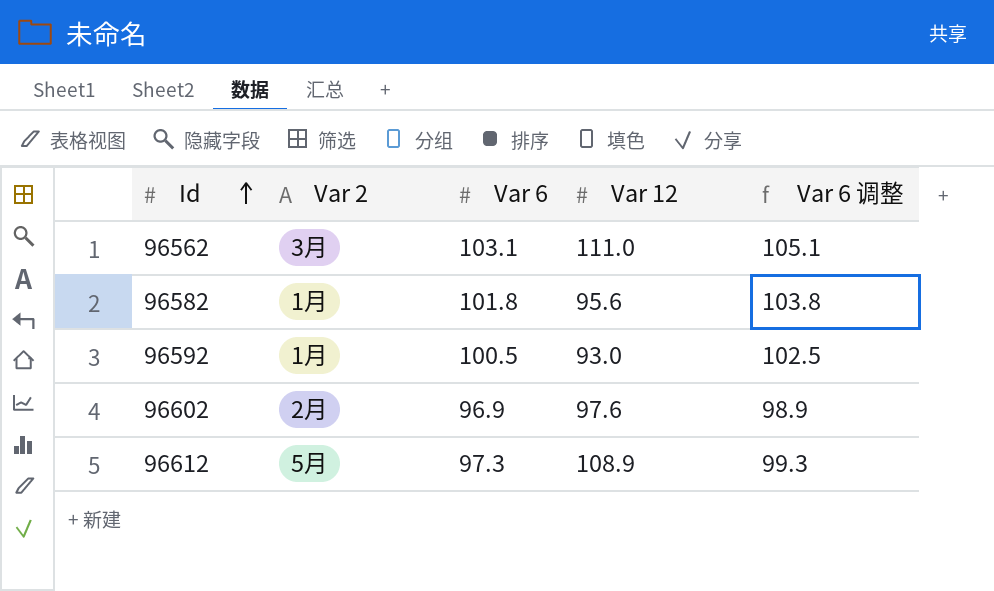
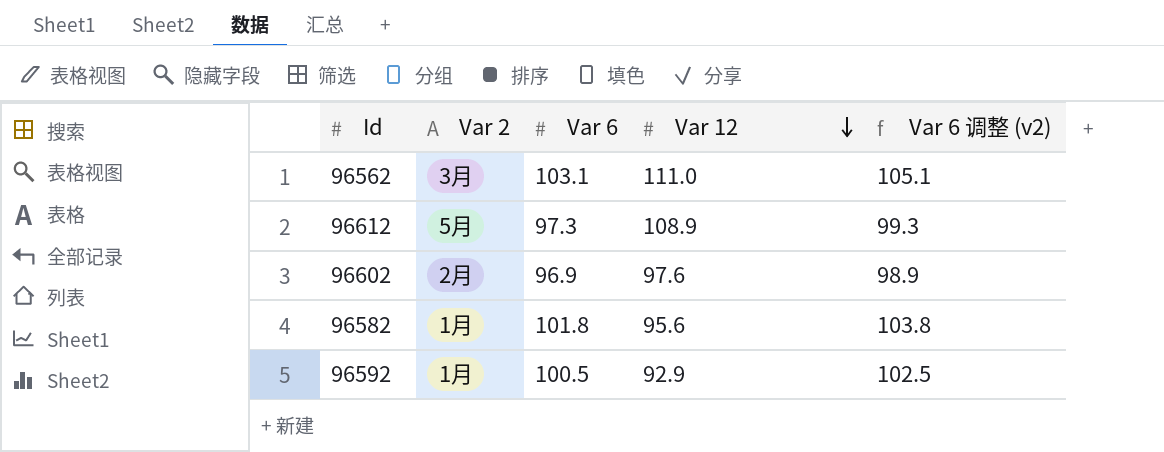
row order: Id ascending -> Var 12 descending
column name: Var 6 调整 -> Var 6 调整 (v2)
96592 | Var 12: 93.0 -> 92.9

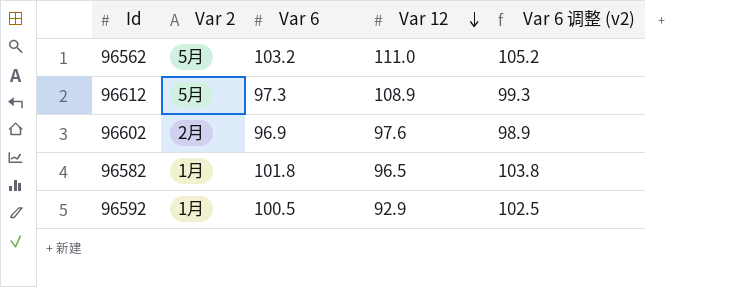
96562 | Var 2: 3月 -> 5月
96562 | Var 6: 103.1 -> 103.2
96562 | Var 6 调整 (v2): 105.1 -> 105.2
96582 | Var 12: 95.6 -> 96.5

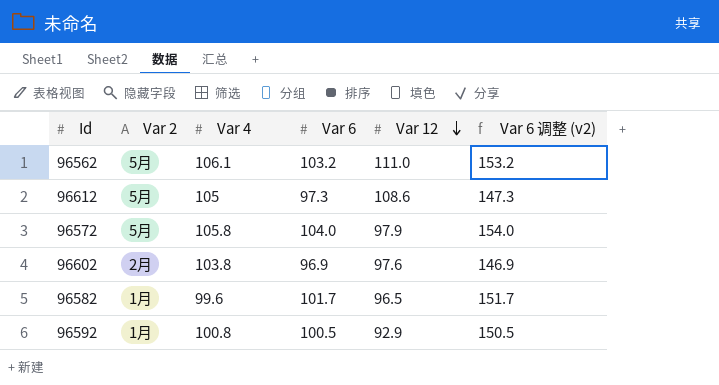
column Var 4 | position: none -> 3
column Var 6 调整 (v2) | formula: [Var 6] + 2 -> [Var 6] + 50
96612 | Var 12: 108.9 -> 108.6
row 96572: none -> 5月 | 105.8 | 104.0 | 97.9 | 154.0
96582 | Var 6: 101.8 -> 101.7

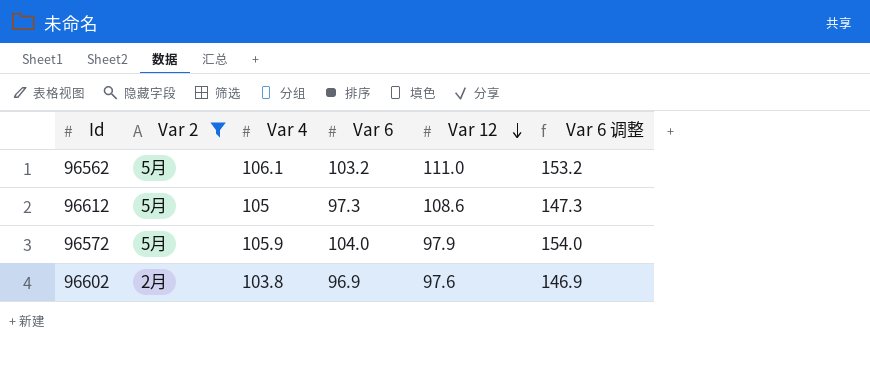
filter: none -> Var 2 != 1月
column name: Var 6 调整 (v2) -> Var 6 调整
96572 | Var 4: 105.8 -> 105.9

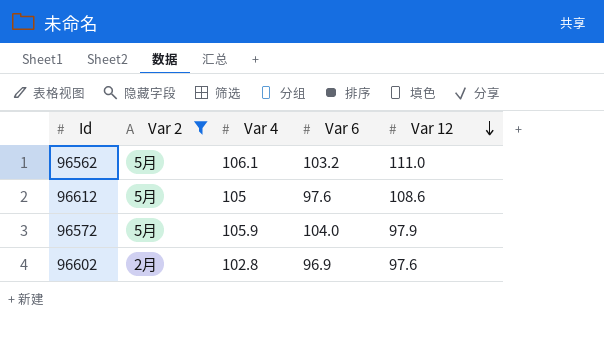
column Var 6 调整 | formula: [Var 6] + 50 -> none
96612 | Var 6: 97.3 -> 97.6
96602 | Var 4: 103.8 -> 102.8

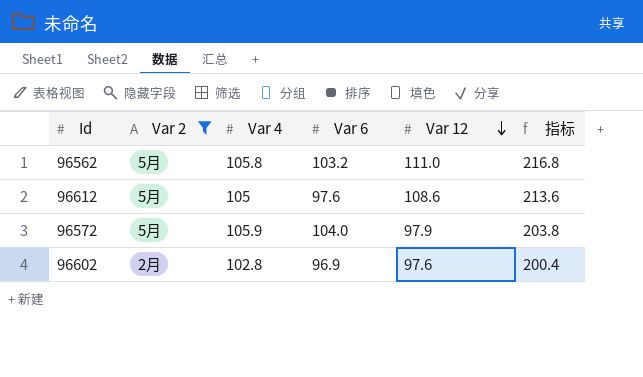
column 指标 | formula: none -> [Var 4] + [Var 12]
96562 | Var 4: 106.1 -> 105.8

